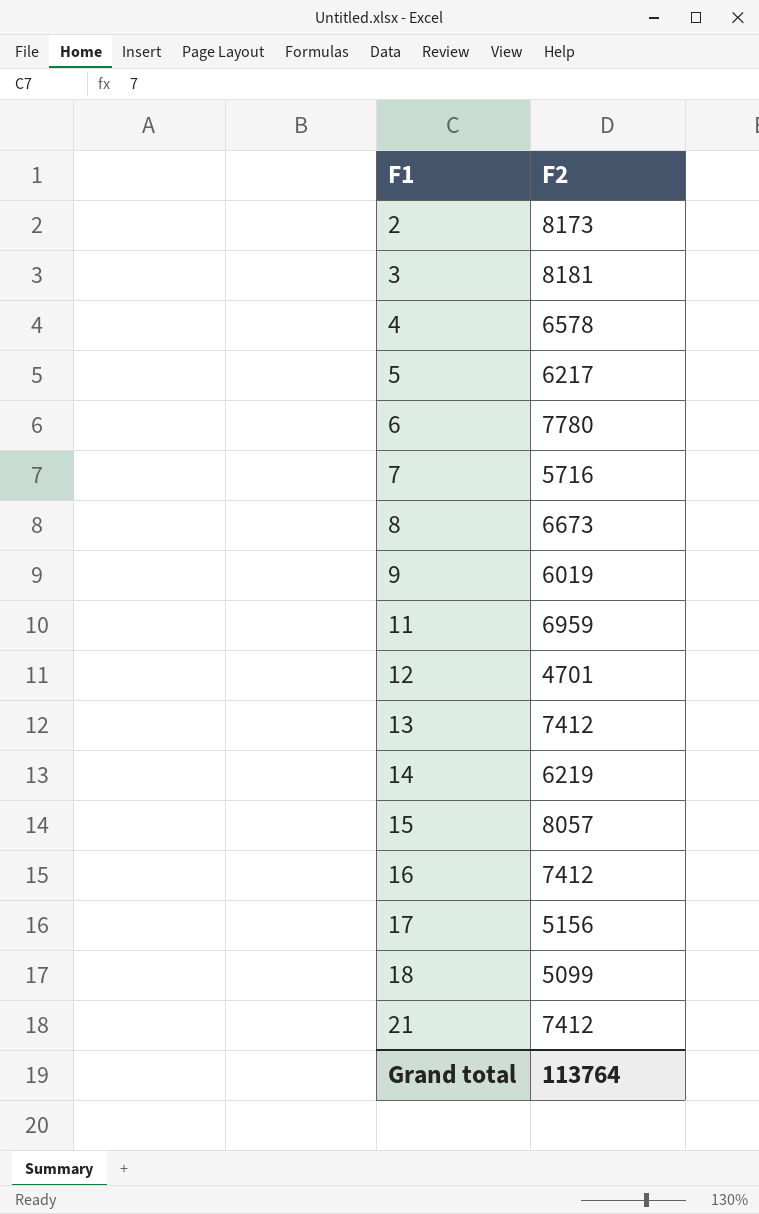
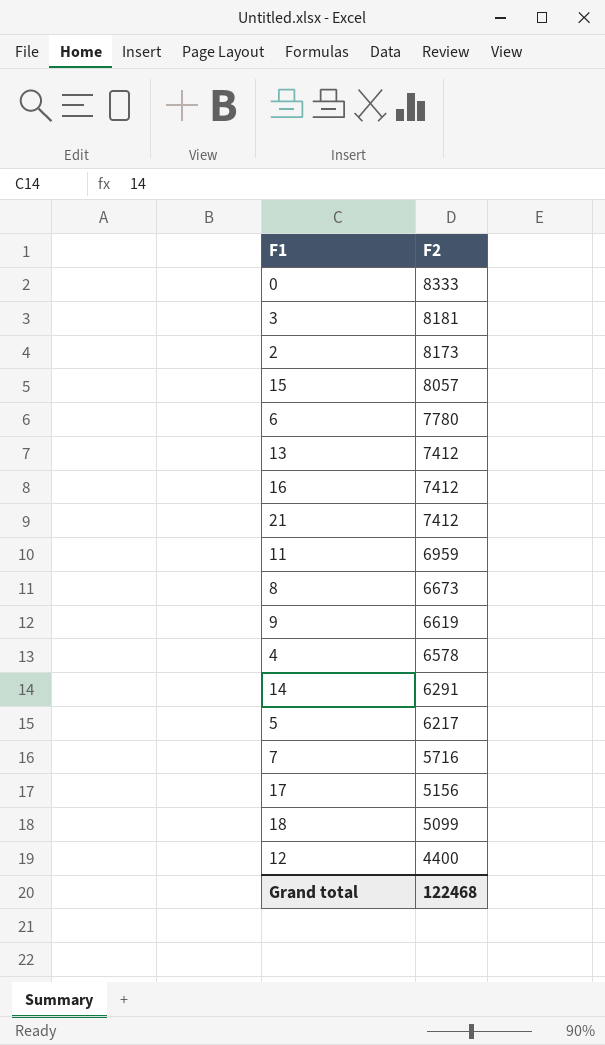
row order: F1 ascending -> F2 descending
row 0: none -> 8333
9 | F2: 6019 -> 6619
14 | F2: 6219 -> 6291
12 | F2: 4701 -> 4400
Grand total | F2: 113764 -> 122468

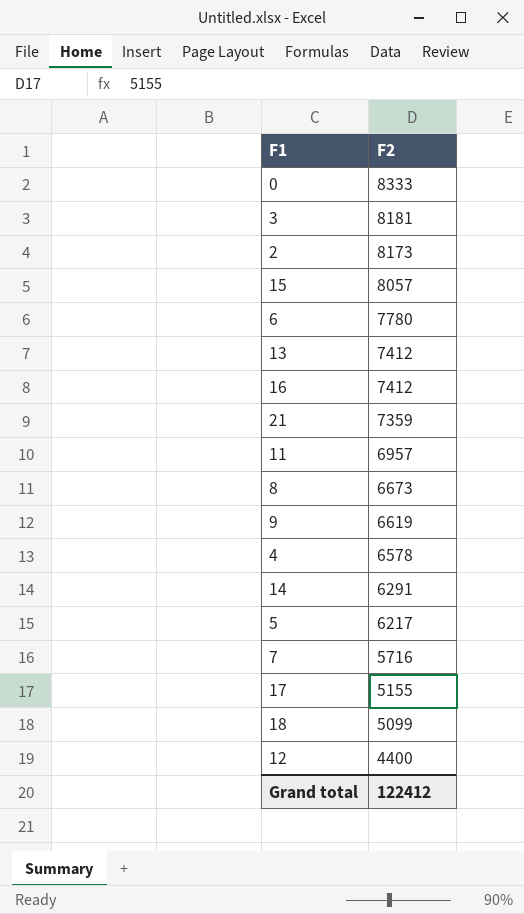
21 | F2: 7412 -> 7359
11 | F2: 6959 -> 6957
17 | F2: 5156 -> 5155
Grand total | F2: 122468 -> 122412

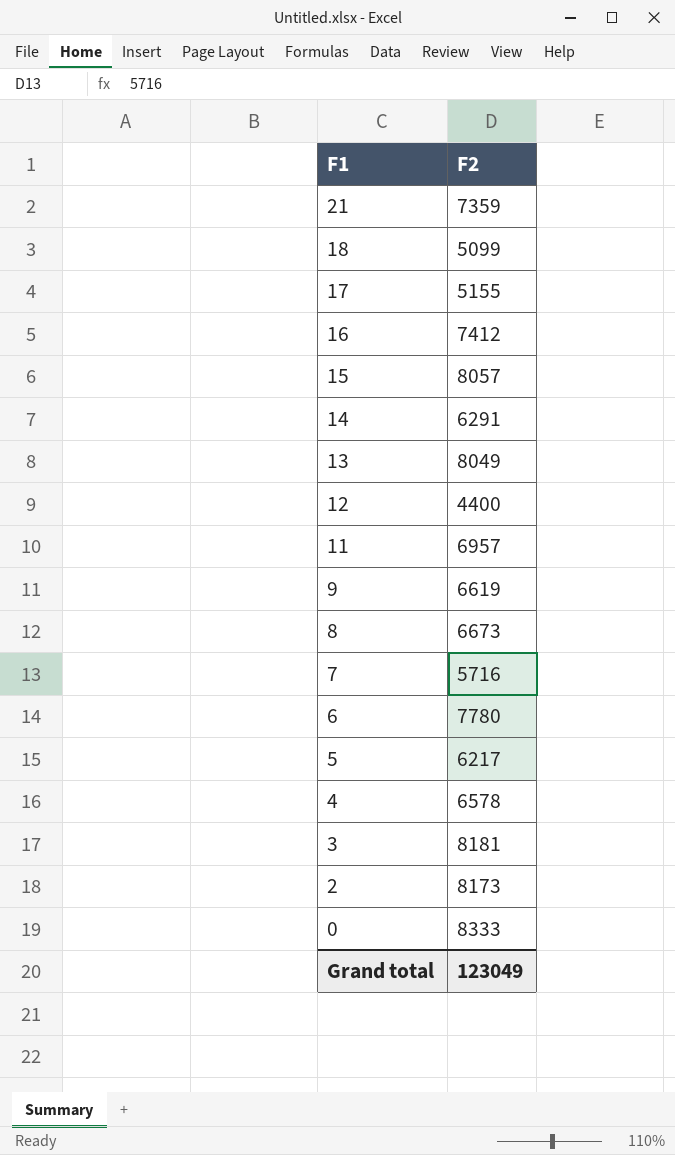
row order: F2 descending -> F1 descending
13 | F2: 7412 -> 8049
Grand total | F2: 122412 -> 123049

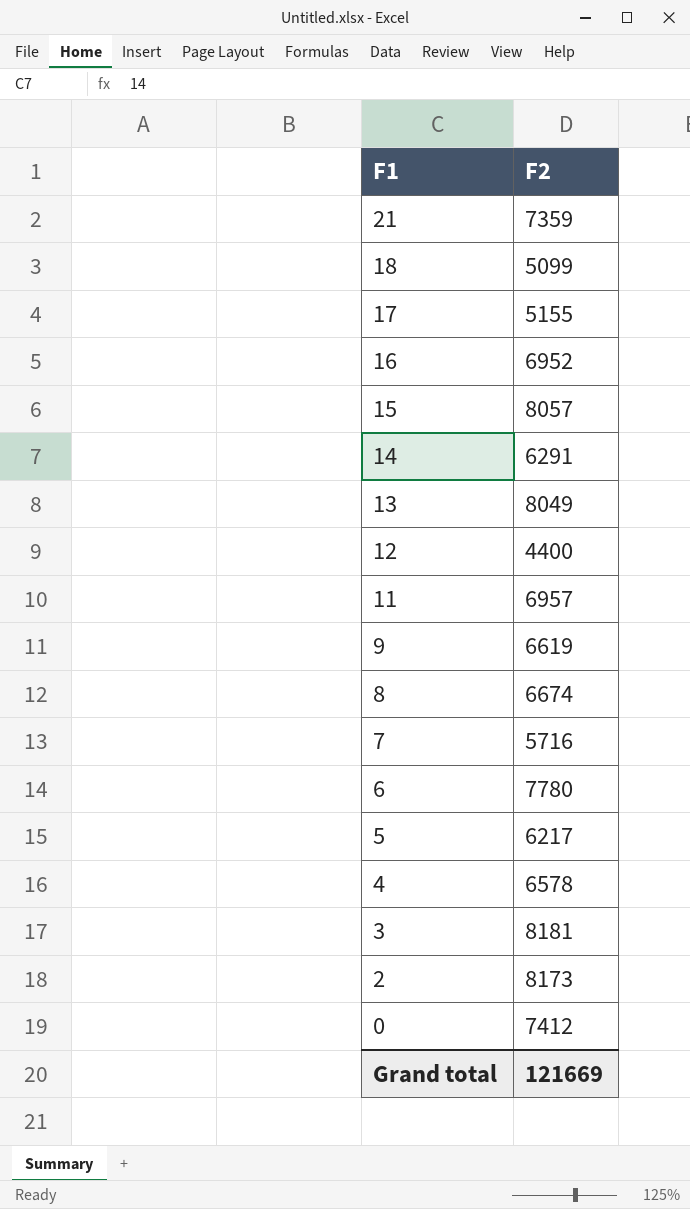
16 | F2: 7412 -> 6952
8 | F2: 6673 -> 6674
0 | F2: 8333 -> 7412
Grand total | F2: 123049 -> 121669

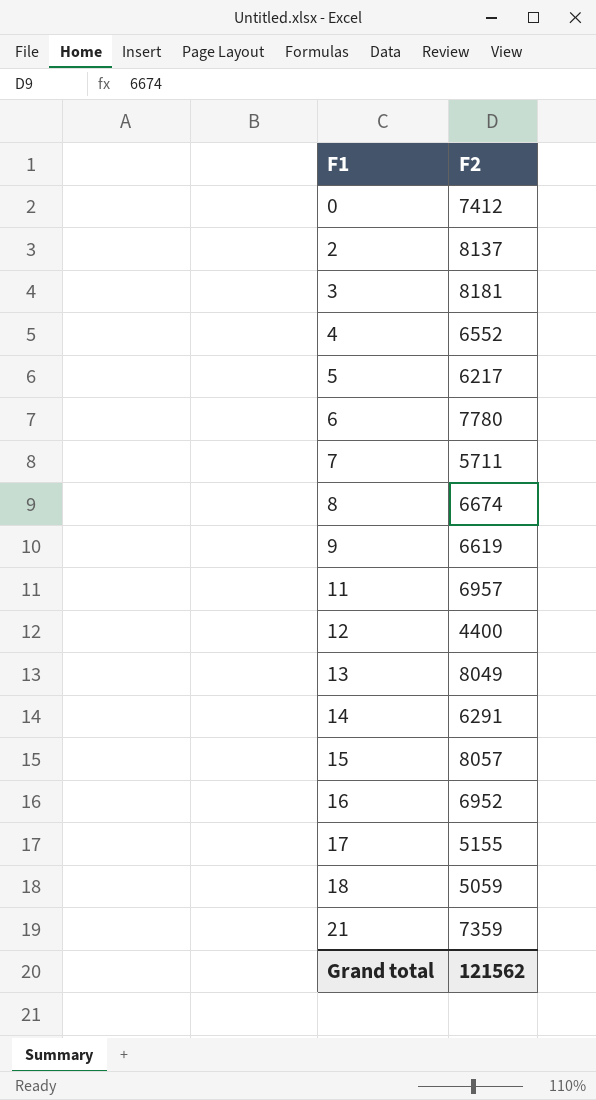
row order: F1 descending -> F1 ascending
2 | F2: 8173 -> 8137
4 | F2: 6578 -> 6552
7 | F2: 5716 -> 5711
18 | F2: 5099 -> 5059
Grand total | F2: 121669 -> 121562

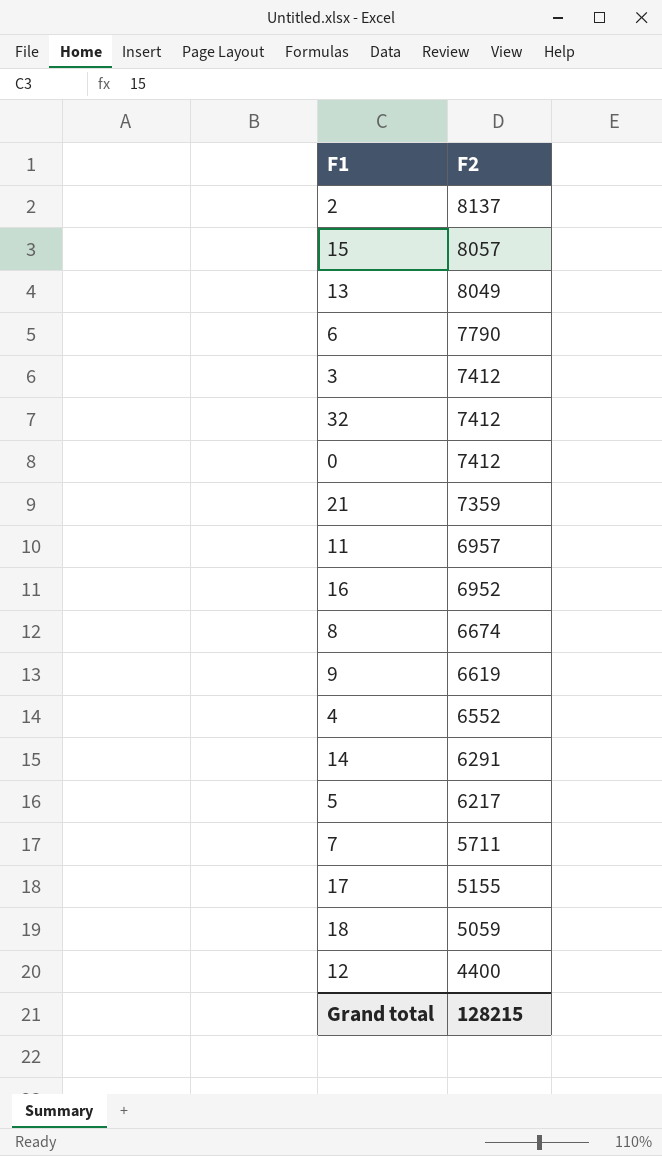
row order: F1 ascending -> F2 descending
6 | F2: 7780 -> 7790
3 | F2: 8181 -> 7412
row 32: none -> 7412
Grand total | F2: 121562 -> 128215

